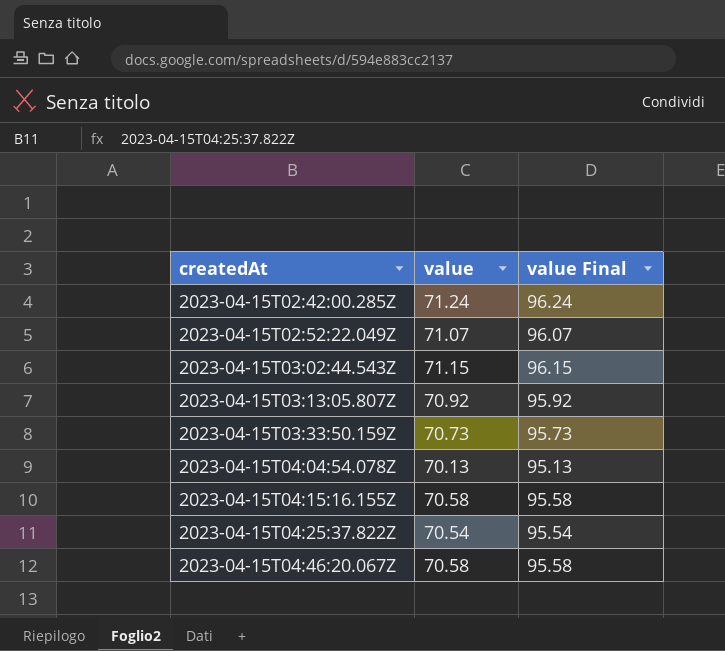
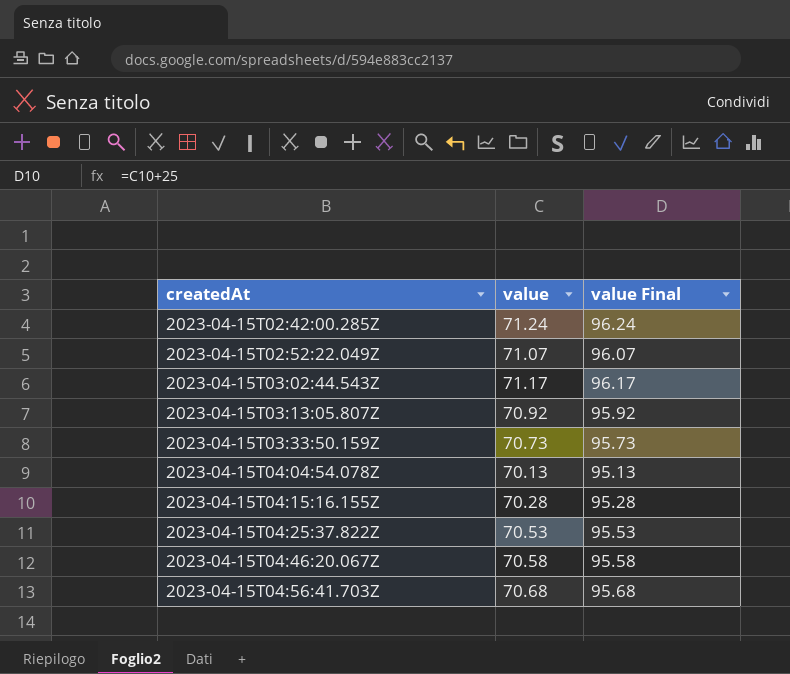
2023-04-15T03:02:44.543Z | value: 71.15 -> 71.17
2023-04-15T03:02:44.543Z | value Final: 96.15 -> 96.17
2023-04-15T04:15:16.155Z | value: 70.58 -> 70.28
2023-04-15T04:15:16.155Z | value Final: 95.58 -> 95.28
2023-04-15T04:25:37.822Z | value: 70.54 -> 70.53
2023-04-15T04:25:37.822Z | value Final: 95.54 -> 95.53
row 2023-04-15T04:56:41.703Z: none -> 70.68 | 95.68

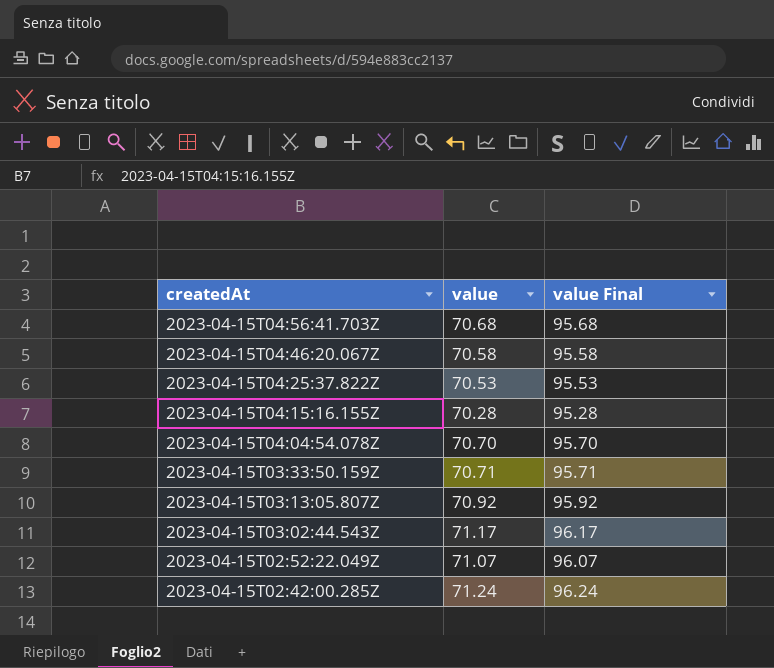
row order: createdAt ascending -> createdAt descending
2023-04-15T04:04:54.078Z | value: 70.13 -> 70.70
2023-04-15T04:04:54.078Z | value Final: 95.13 -> 95.70
2023-04-15T03:33:50.159Z | value: 70.73 -> 70.71
2023-04-15T03:33:50.159Z | value Final: 95.73 -> 95.71

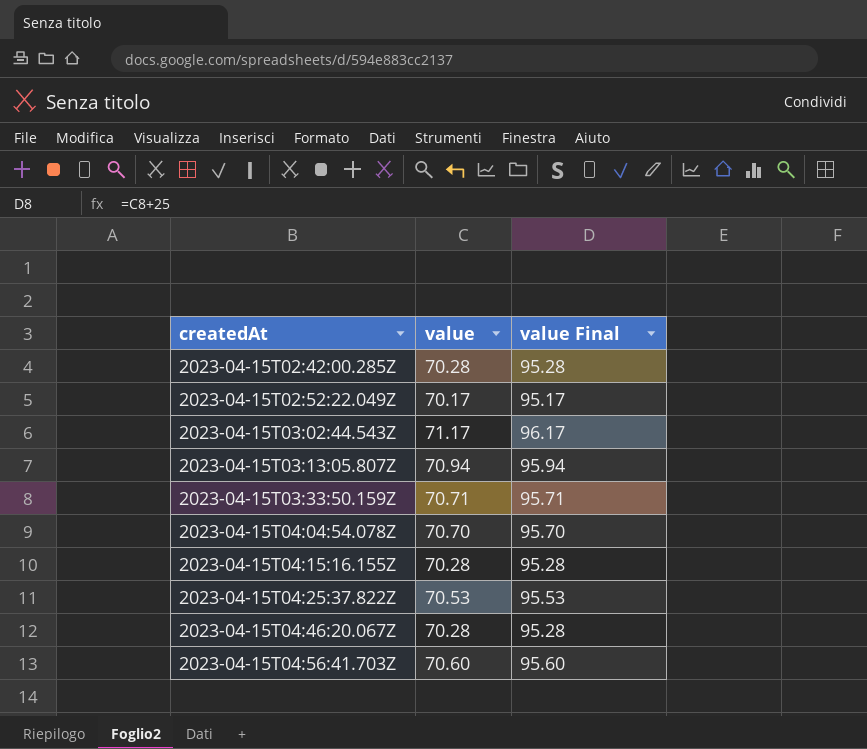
row order: createdAt descending -> createdAt ascending
2023-04-15T02:42:00.285Z | value: 71.24 -> 70.28
2023-04-15T02:42:00.285Z | value Final: 96.24 -> 95.28
2023-04-15T02:52:22.049Z | value: 71.07 -> 70.17
2023-04-15T02:52:22.049Z | value Final: 96.07 -> 95.17
2023-04-15T03:13:05.807Z | value: 70.92 -> 70.94
2023-04-15T03:13:05.807Z | value Final: 95.92 -> 95.94
2023-04-15T04:46:20.067Z | value: 70.58 -> 70.28
2023-04-15T04:46:20.067Z | value Final: 95.58 -> 95.28
2023-04-15T04:56:41.703Z | value: 70.68 -> 70.60
2023-04-15T04:56:41.703Z | value Final: 95.68 -> 95.60

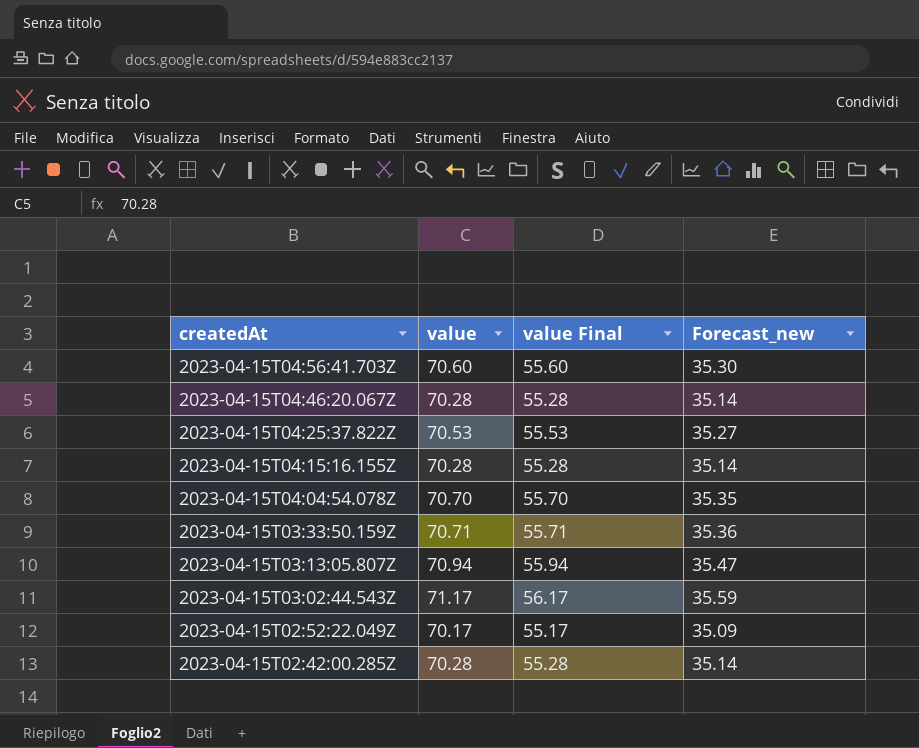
row order: createdAt ascending -> createdAt descending
column value Final | formula: [value] + 25 -> [value] - 15
column Forecast_new | formula: none -> [value] * 0.5

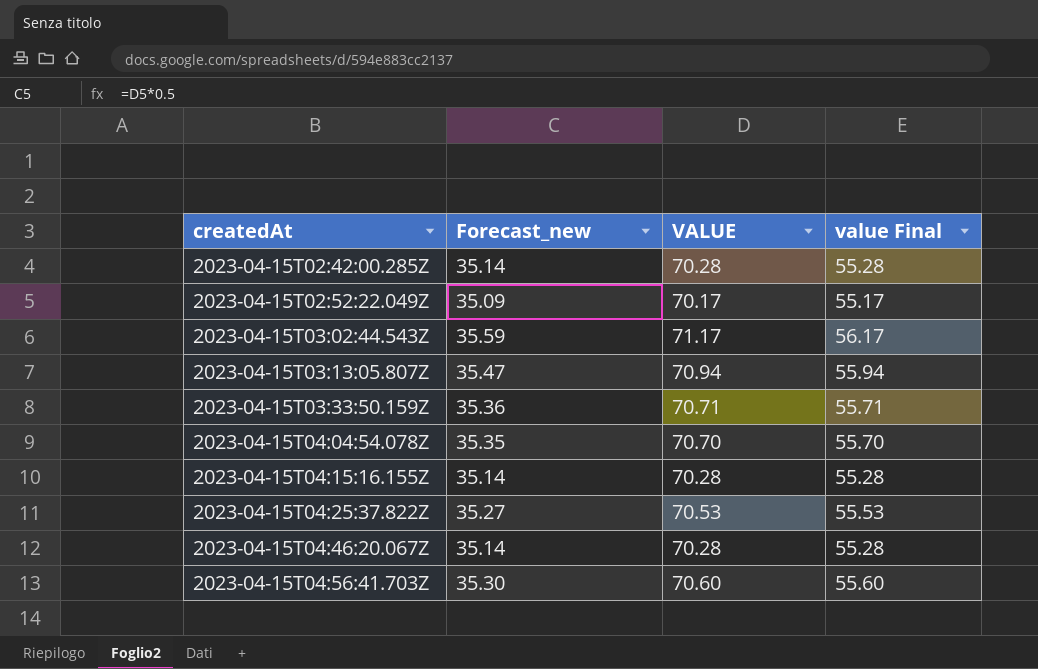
row order: createdAt descending -> createdAt ascending
column Forecast_new | position: 4 -> 2
column name: value -> VALUE

